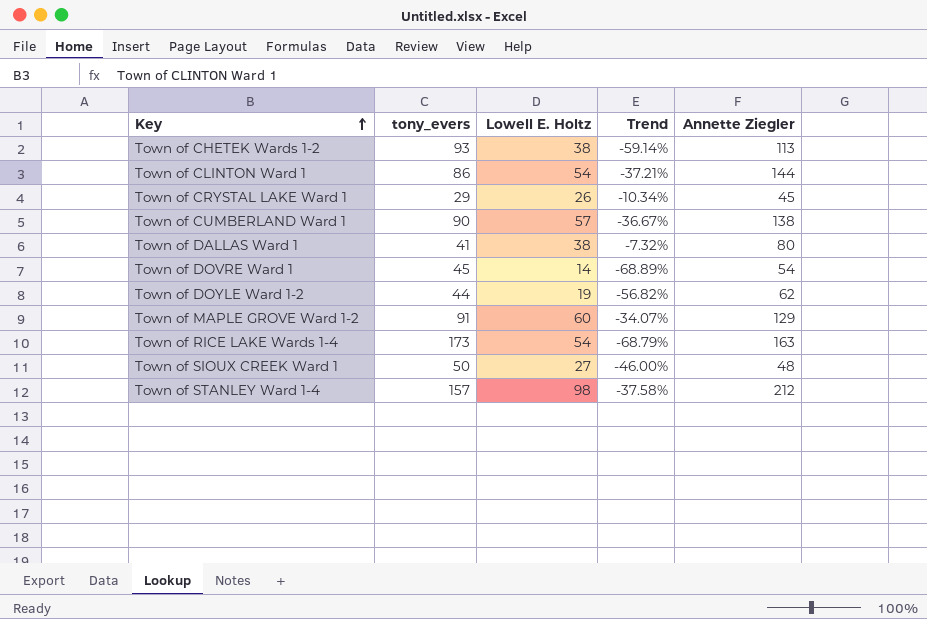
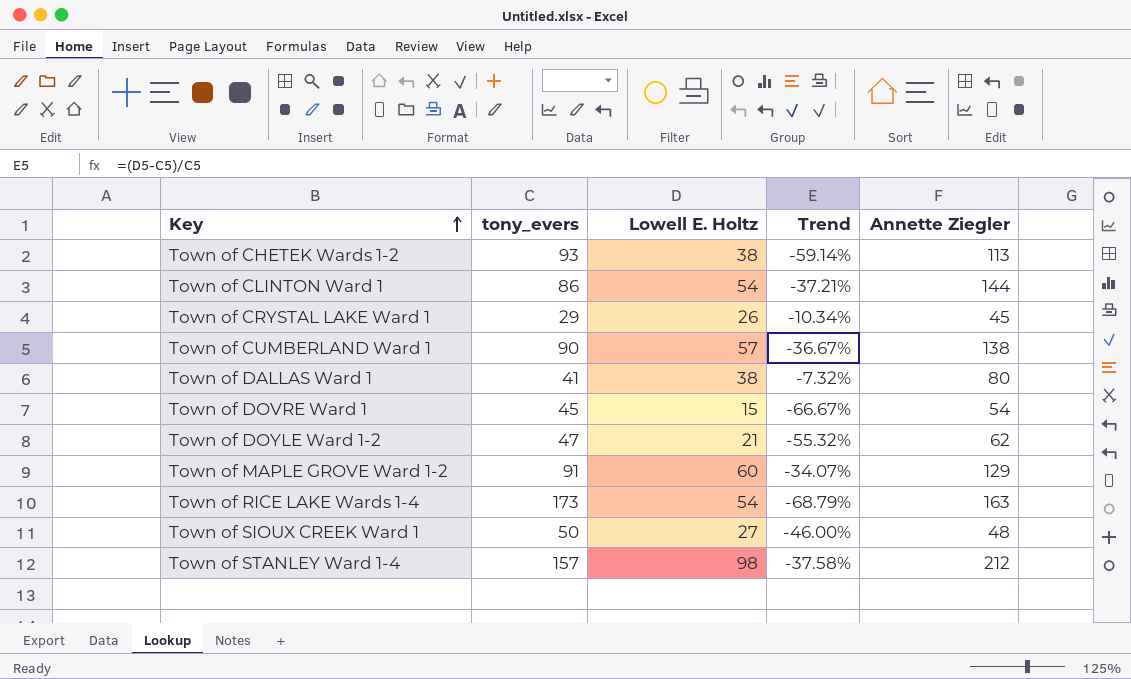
Town of DOVRE Ward 1 | Lowell E. Holtz: 14 -> 15
Town of DOVRE Ward 1 | Trend: -68.89% -> -66.67%
Town of DOYLE Ward 1-2 | tony_evers: 44 -> 47
Town of DOYLE Ward 1-2 | Lowell E. Holtz: 19 -> 21
Town of DOYLE Ward 1-2 | Trend: -56.82% -> -55.32%

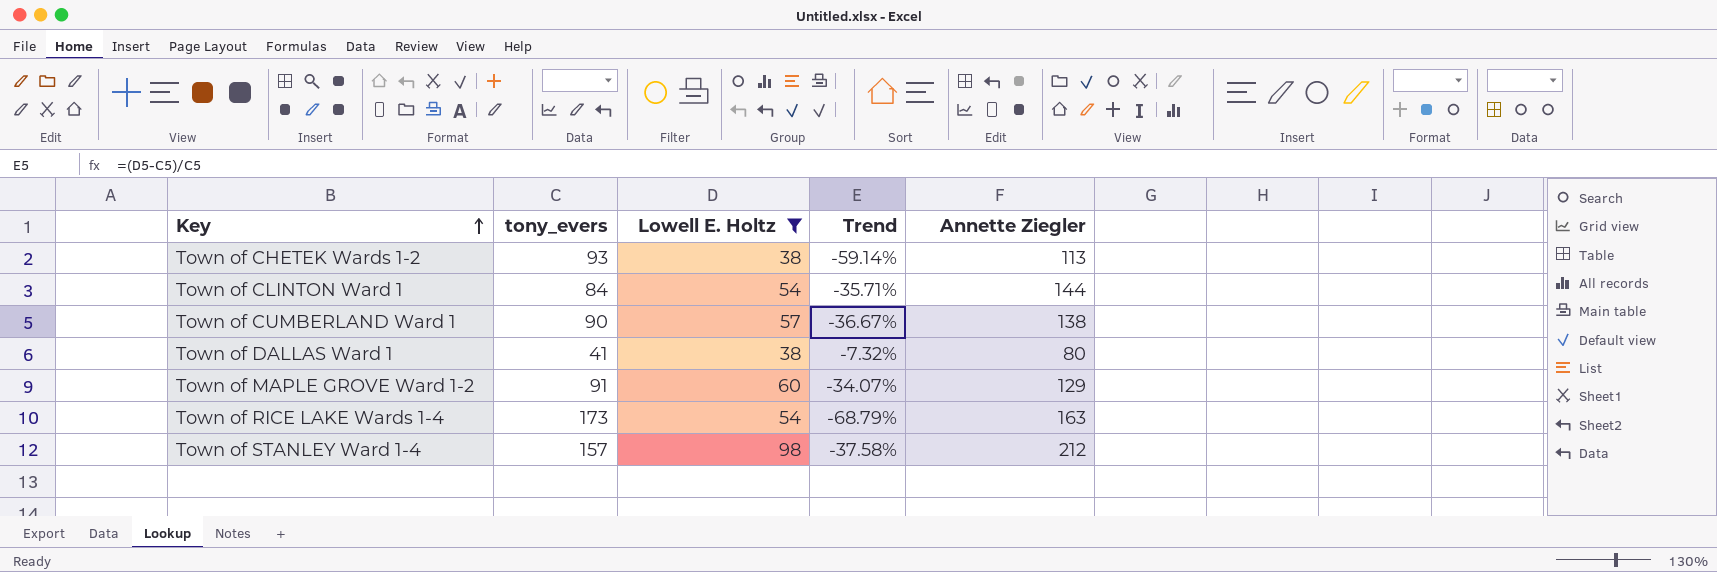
filter: none -> Lowell E. Holtz >= 38
Town of CLINTON Ward 1 | tony_evers: 86 -> 84
Town of CLINTON Ward 1 | Trend: -37.21% -> -35.71%

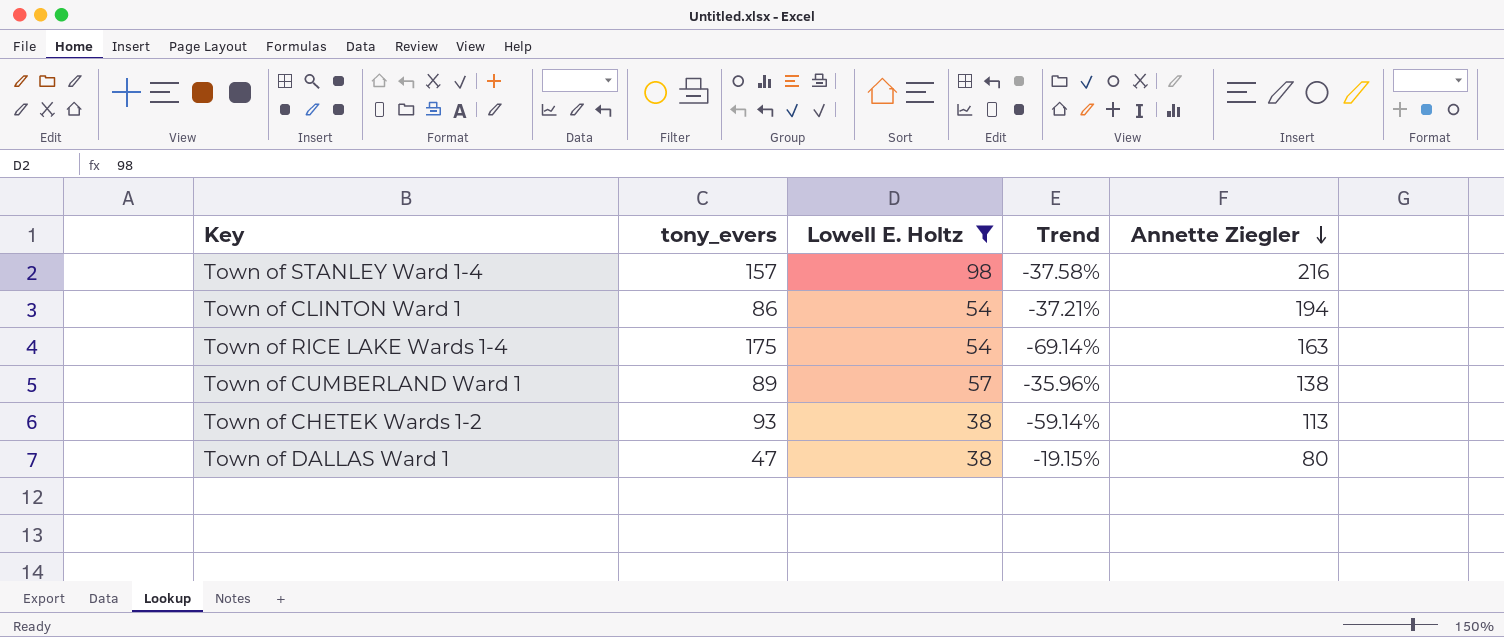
row order: Key ascending -> Annette Ziegler descending
row Town of MAPLE GROVE Ward 1-2: 91 | 60 | -34.07% | 129 -> none
Town of STANLEY Ward 1-4 | Annette Ziegler: 212 -> 216
Town of CLINTON Ward 1 | tony_evers: 84 -> 86
Town of CLINTON Ward 1 | Trend: -35.71% -> -37.21%
Town of CLINTON Ward 1 | Annette Ziegler: 144 -> 194
Town of RICE LAKE Wards 1-4 | tony_evers: 173 -> 175
Town of RICE LAKE Wards 1-4 | Trend: -68.79% -> -69.14%
Town of CUMBERLAND Ward 1 | tony_evers: 90 -> 89
Town of CUMBERLAND Ward 1 | Trend: -36.67% -> -35.96%
Town of DALLAS Ward 1 | tony_evers: 41 -> 47
Town of DALLAS Ward 1 | Trend: -7.32% -> -19.15%

